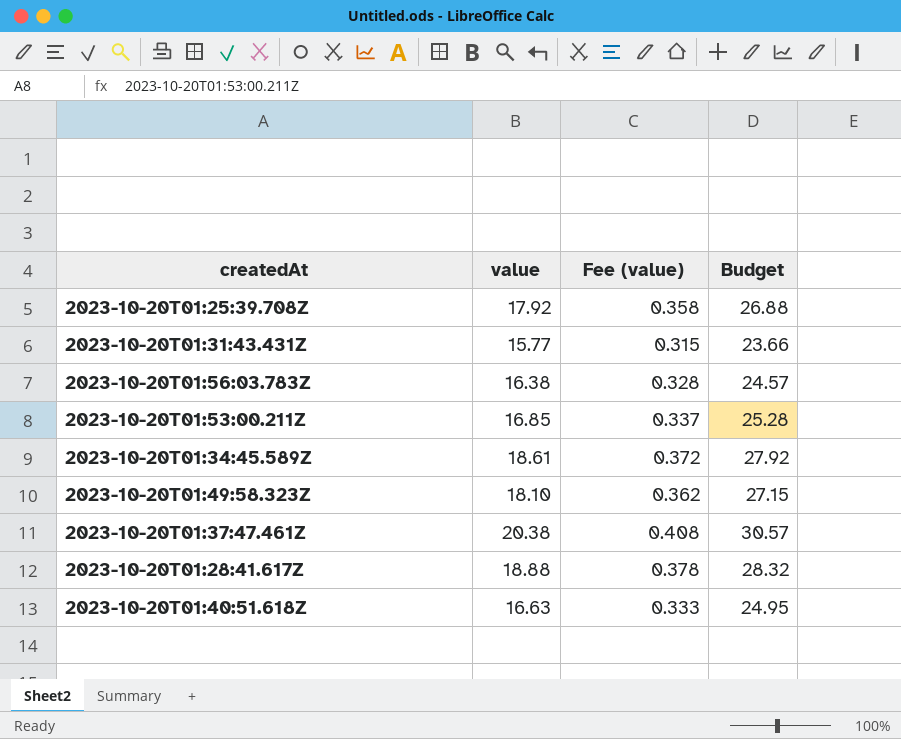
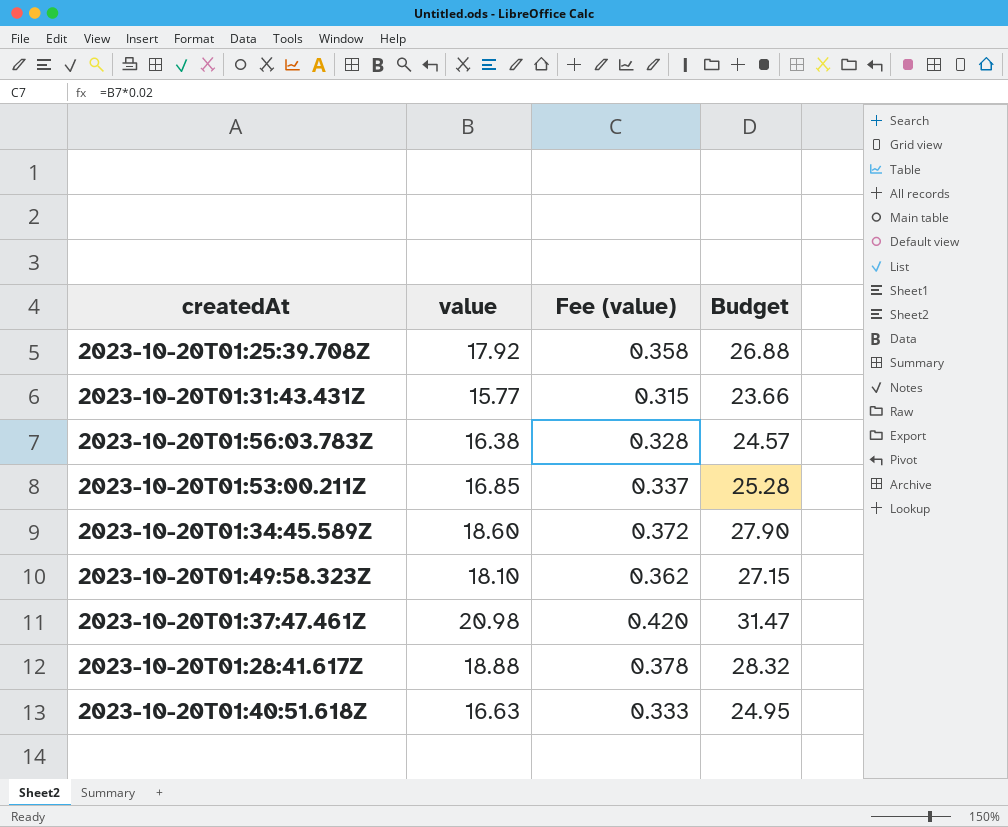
2023-10-20T01:34:45.589Z | value: 18.61 -> 18.60
2023-10-20T01:34:45.589Z | Budget: 27.92 -> 27.90
2023-10-20T01:37:47.461Z | value: 20.38 -> 20.98
2023-10-20T01:37:47.461Z | Fee (value): 0.408 -> 0.420
2023-10-20T01:37:47.461Z | Budget: 30.57 -> 31.47

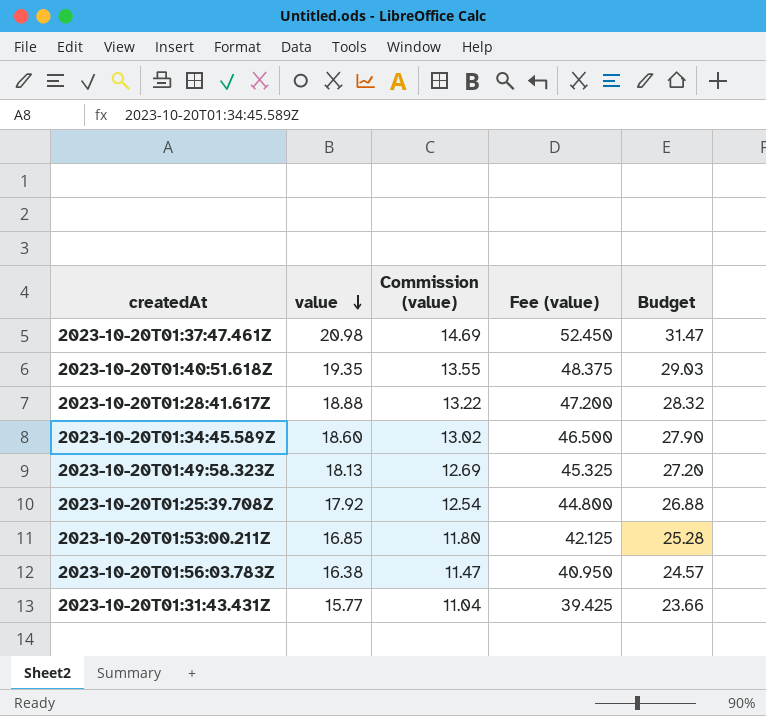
row order: none -> value descending
column Commission (value) | formula: none -> [value] * 0.7
column Fee (value) | formula: [value] * 0.02 -> [value] * 2.5
2023-10-20T01:40:51.618Z | value: 16.63 -> 19.35
2023-10-20T01:40:51.618Z | Budget: 24.95 -> 29.03
2023-10-20T01:49:58.323Z | value: 18.10 -> 18.13
2023-10-20T01:49:58.323Z | Budget: 27.15 -> 27.20

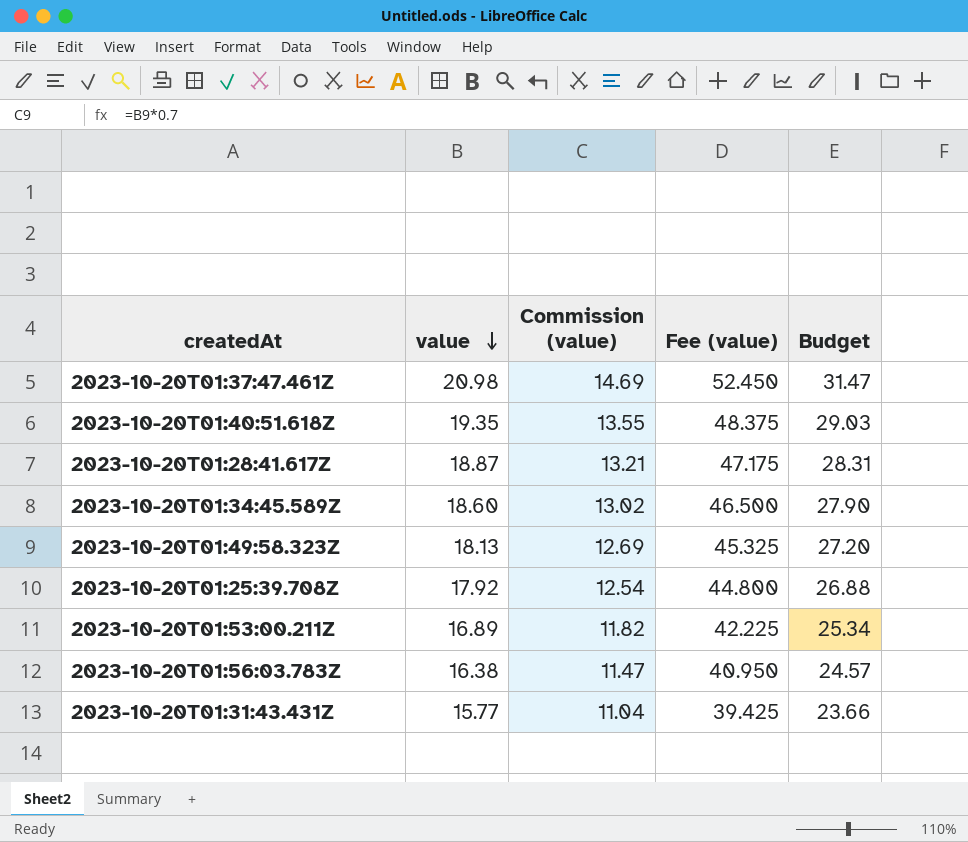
2023-10-20T01:28:41.617Z | value: 18.88 -> 18.87
2023-10-20T01:28:41.617Z | Commission (value): 13.22 -> 13.21
2023-10-20T01:28:41.617Z | Fee (value): 47.200 -> 47.175
2023-10-20T01:28:41.617Z | Budget: 28.32 -> 28.31
2023-10-20T01:53:00.211Z | value: 16.85 -> 16.89
2023-10-20T01:53:00.211Z | Commission (value): 11.80 -> 11.82
2023-10-20T01:53:00.211Z | Fee (value): 42.125 -> 42.225
2023-10-20T01:53:00.211Z | Budget: 25.28 -> 25.34

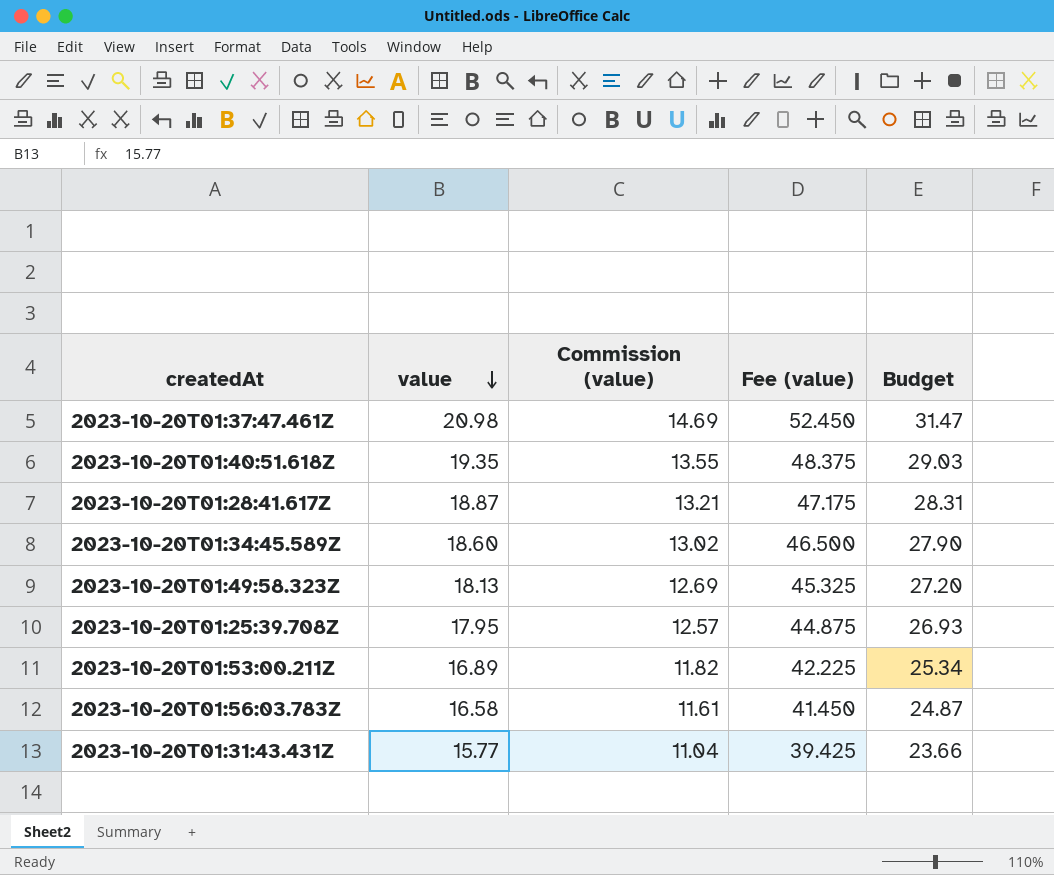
2023-10-20T01:25:39.708Z | value: 17.92 -> 17.95
2023-10-20T01:25:39.708Z | Commission (value): 12.54 -> 12.57
2023-10-20T01:25:39.708Z | Fee (value): 44.800 -> 44.875
2023-10-20T01:25:39.708Z | Budget: 26.88 -> 26.93
2023-10-20T01:56:03.783Z | value: 16.38 -> 16.58
2023-10-20T01:56:03.783Z | Commission (value): 11.47 -> 11.61
2023-10-20T01:56:03.783Z | Fee (value): 40.950 -> 41.450
2023-10-20T01:56:03.783Z | Budget: 24.57 -> 24.87

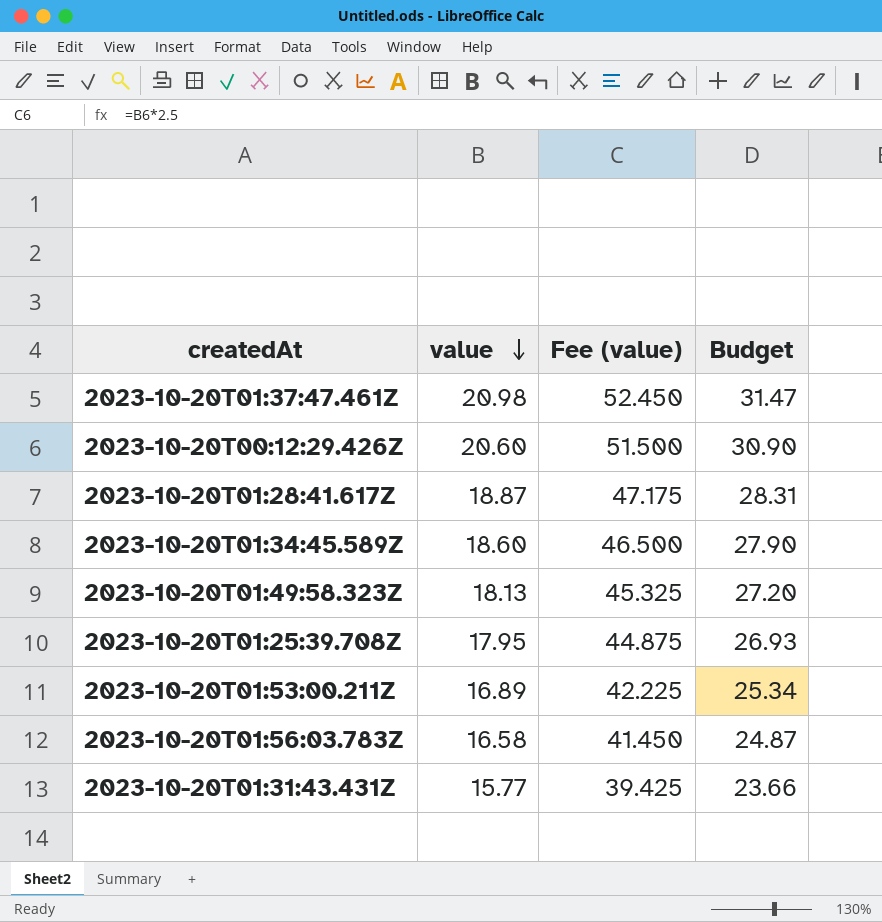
column Commission (value) | formula: [value] * 0.7 -> none
row 2023-10-20T01:40:51.618Z: 19.35 | 13.55 | 48.375 | 29.03 -> none
row 2023-10-20T00:12:29.426Z: none -> 20.60 | 51.500 | 30.90

